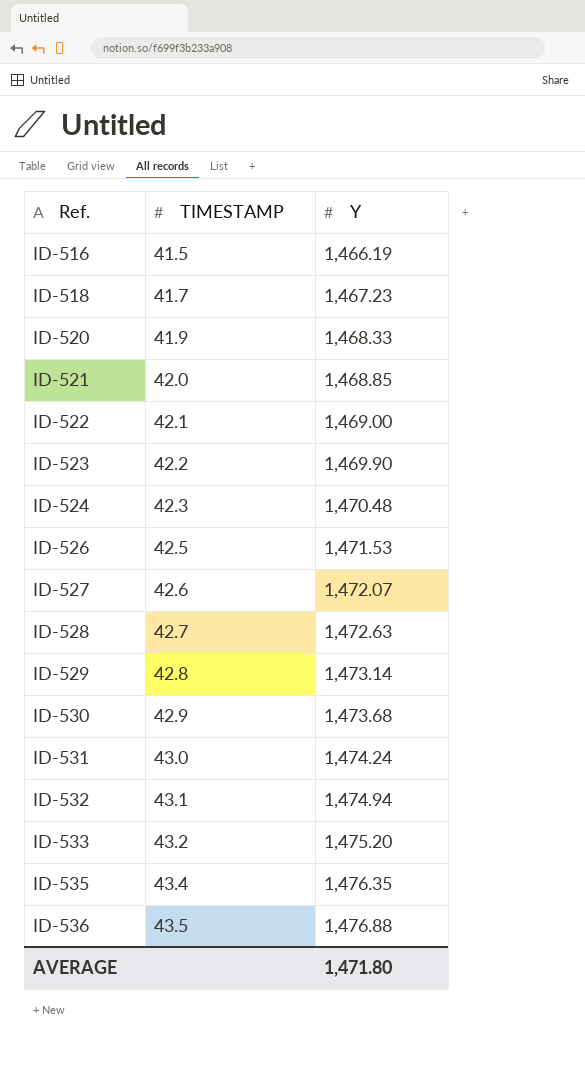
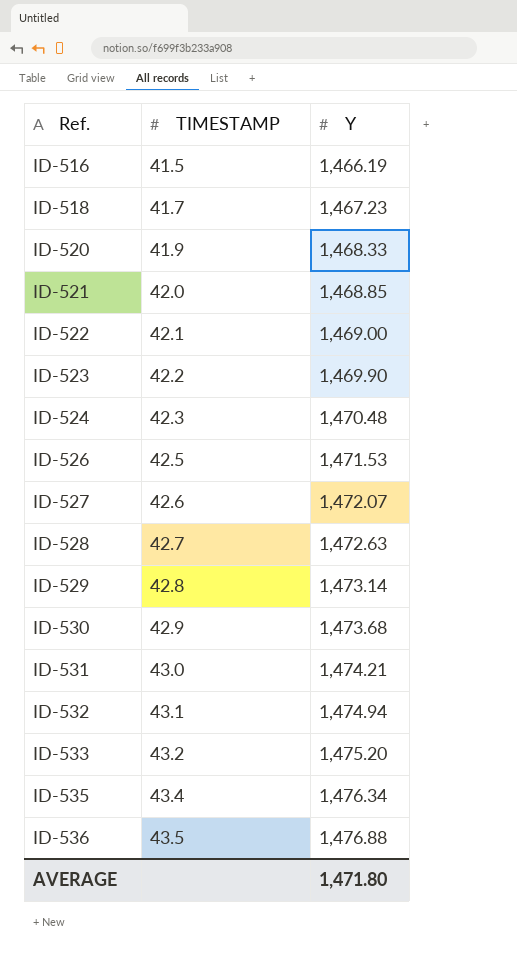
ID-531 | Y: 1,474.24 -> 1,474.21
ID-535 | Y: 1,476.35 -> 1,476.34

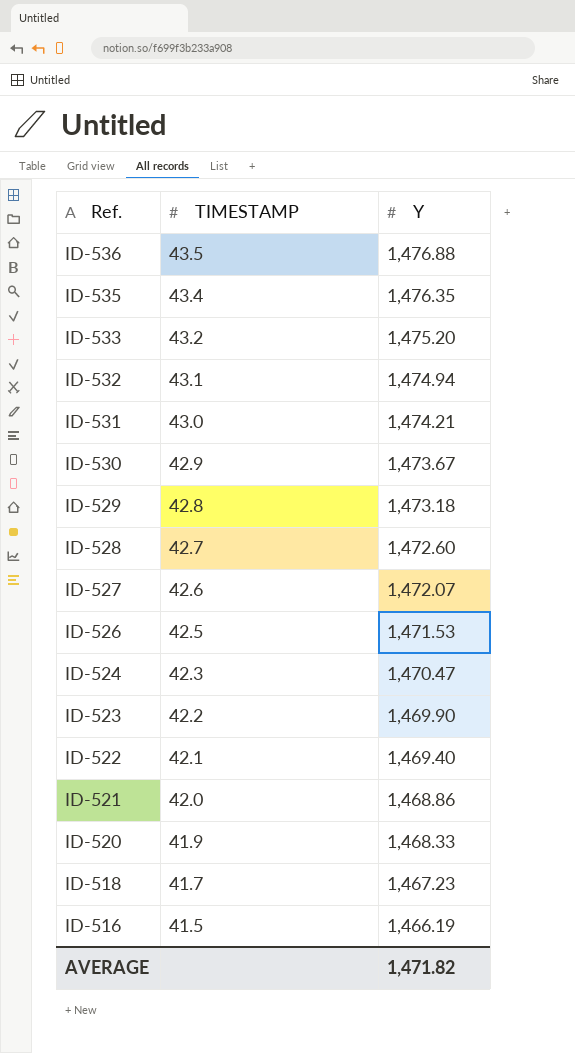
row order: Ref. ascending -> Ref. descending
ID-535 | Y: 1,476.34 -> 1,476.35
ID-530 | Y: 1,473.68 -> 1,473.67
ID-529 | Y: 1,473.14 -> 1,473.18
ID-528 | Y: 1,472.63 -> 1,472.60
ID-524 | Y: 1,470.48 -> 1,470.47
ID-522 | Y: 1,469.00 -> 1,469.40
ID-521 | Y: 1,468.85 -> 1,468.86
AVERAGE | Y: 1,471.80 -> 1,471.82

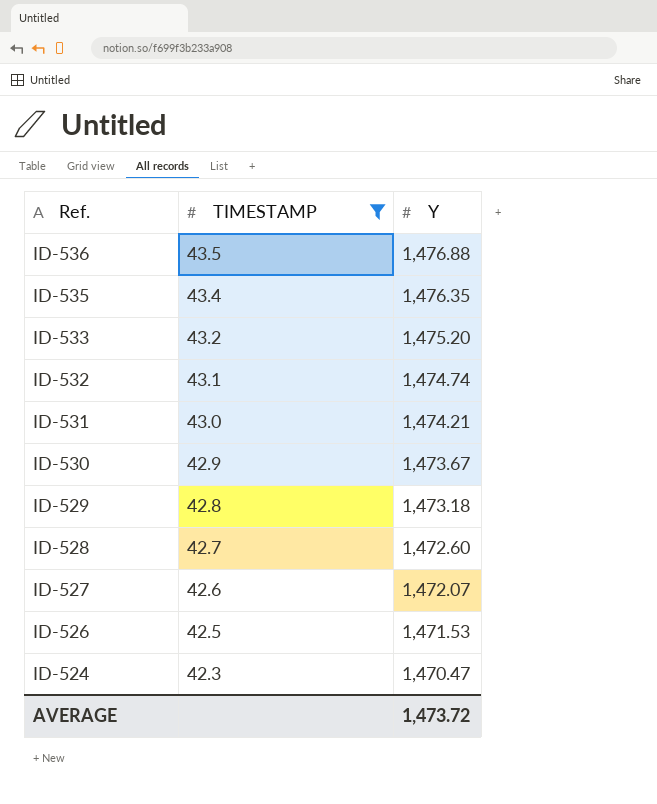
filter: none -> TIMESTAMP >= 42.3
ID-532 | Y: 1,474.94 -> 1,474.74
AVERAGE | Y: 1,471.82 -> 1,473.72

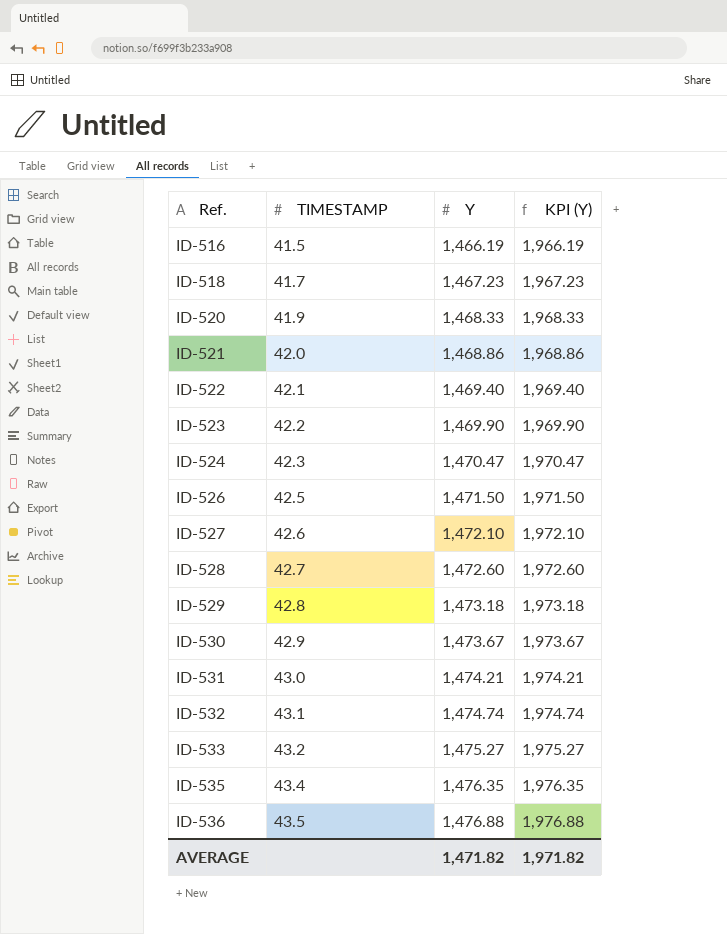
filter: TIMESTAMP >= 42.3 -> none
row order: Ref. descending -> Ref. ascending
column KPI (Y) | formula: none -> [Y] + 500
ID-526 | Y: 1,471.53 -> 1,471.50
ID-527 | Y: 1,472.07 -> 1,472.10
ID-533 | Y: 1,475.20 -> 1,475.27
AVERAGE | Y: 1,473.72 -> 1,471.82

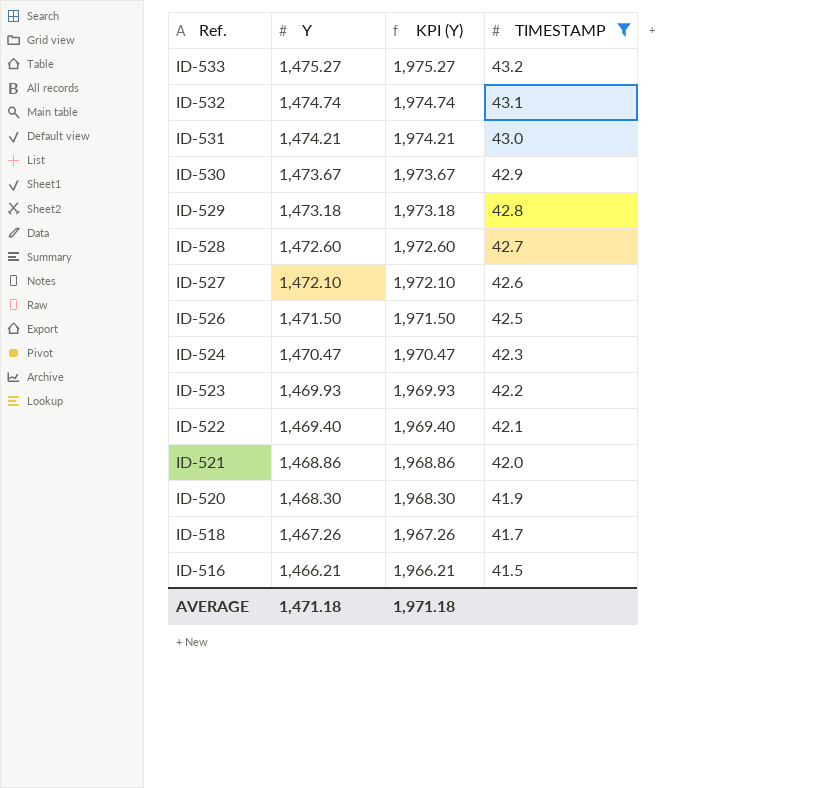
filter: none -> TIMESTAMP <= 43.2
row order: Ref. ascending -> Ref. descending
column TIMESTAMP | position: 2 -> 4
ID-523 | Y: 1,469.90 -> 1,469.93
ID-523 | KPI (Y): 1,969.90 -> 1,969.93
ID-520 | Y: 1,468.33 -> 1,468.30
ID-520 | KPI (Y): 1,968.33 -> 1,968.30
ID-518 | Y: 1,467.23 -> 1,467.26
ID-518 | KPI (Y): 1,967.23 -> 1,967.26
ID-516 | Y: 1,466.19 -> 1,466.21
ID-516 | KPI (Y): 1,966.19 -> 1,966.21
AVERAGE | Y: 1,471.82 -> 1,471.18
AVERAGE | KPI (Y): 1,971.82 -> 1,971.18

